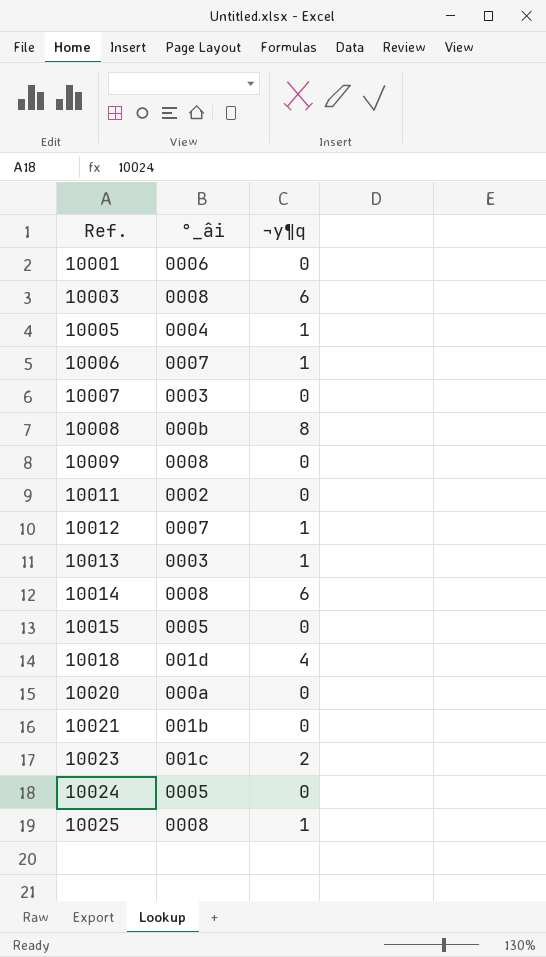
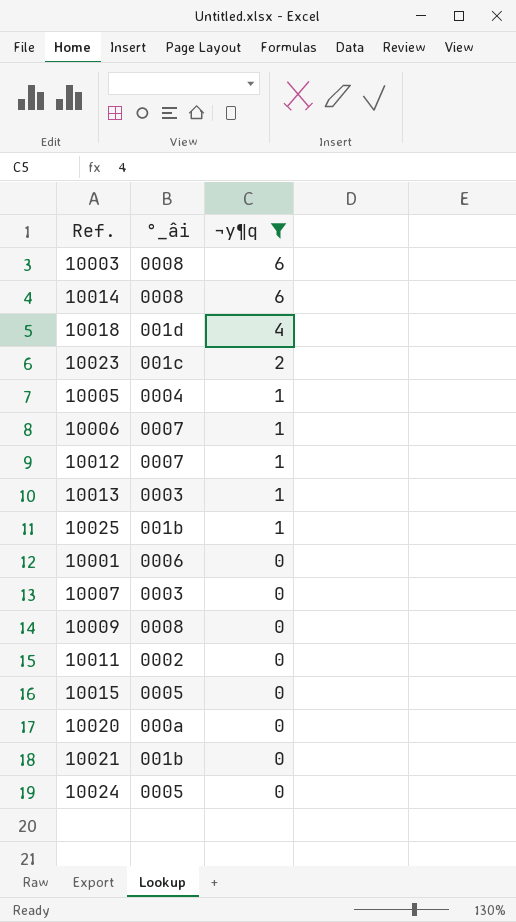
filter: none -> ¬y¶q != 8
row order: Ref. ascending -> ¬y¶q descending
10025 | °_âi: 0008 -> 001b

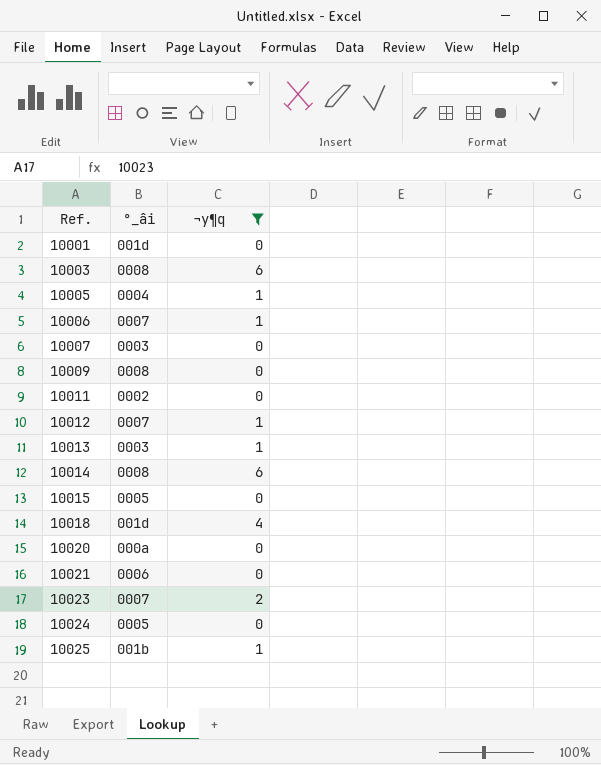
row order: ¬y¶q descending -> Ref. ascending
10001 | °_âi: 0006 -> 001d
10021 | °_âi: 001b -> 0006
10023 | °_âi: 001c -> 0007

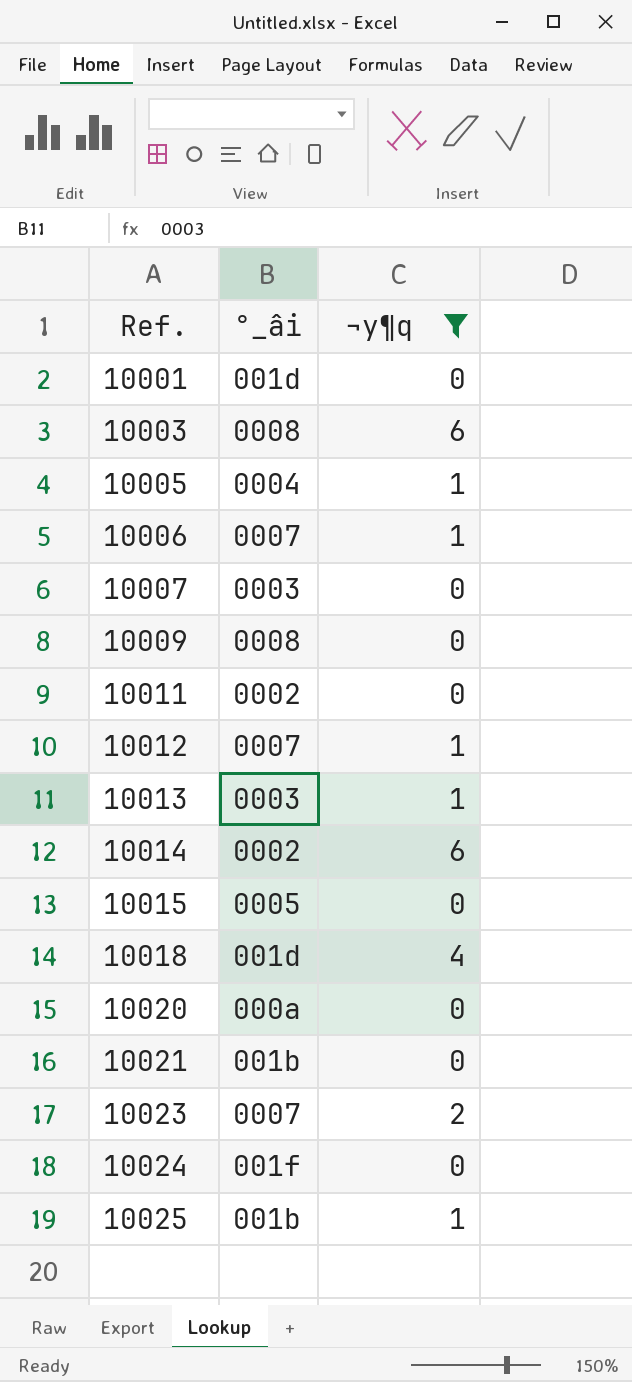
10014 | °_âi: 0008 -> 0002
10021 | °_âi: 0006 -> 001b
10024 | °_âi: 0005 -> 001f

